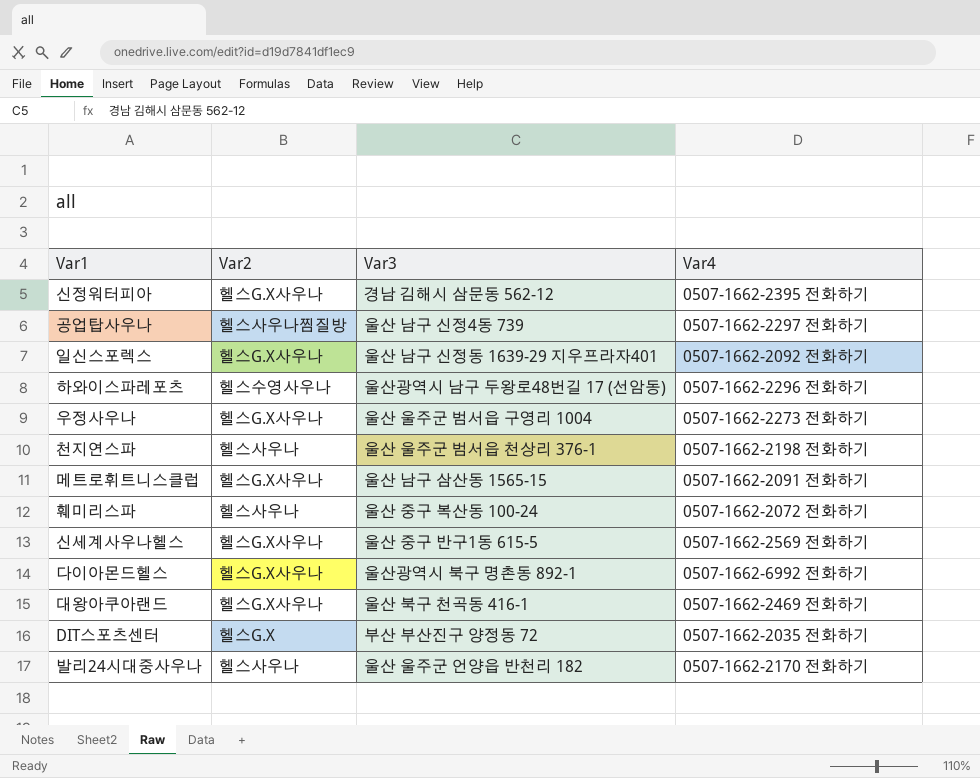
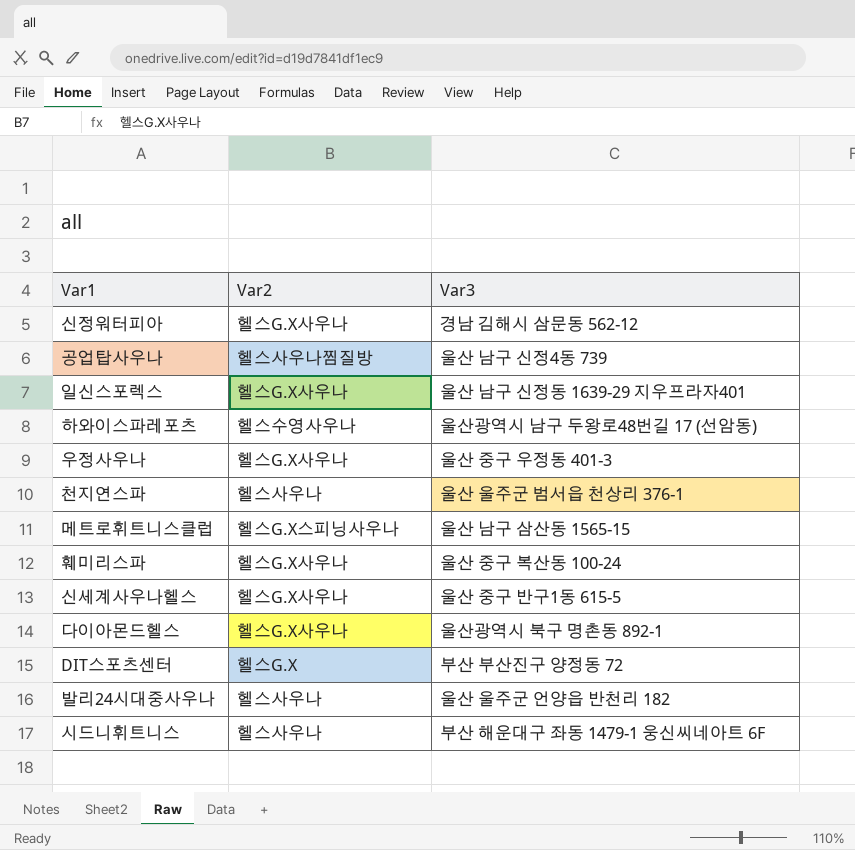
column Var4 | position: 4 -> none
row 대왕아쿠아랜드: 헬스G.X사우나 | 울산 북구 천곡동 416-1 | 0507-1662-2469 전화하기 -> none
우정사우나 | Var3: 울산 울주군 범서읍 구영리 1004 -> 울산 중구 우정동 401-3
메트로휘트니스클럽 | Var2: 헬스G.X사우나 -> 헬스G.X스피닝사우나
훼미리스파 | Var2: 헬스사우나 -> 헬스G.X사우나
row 시드니휘트니스: none -> 헬스사우나 | 부산 해운대구 좌동 1479-1 웅신씨네아트 6F

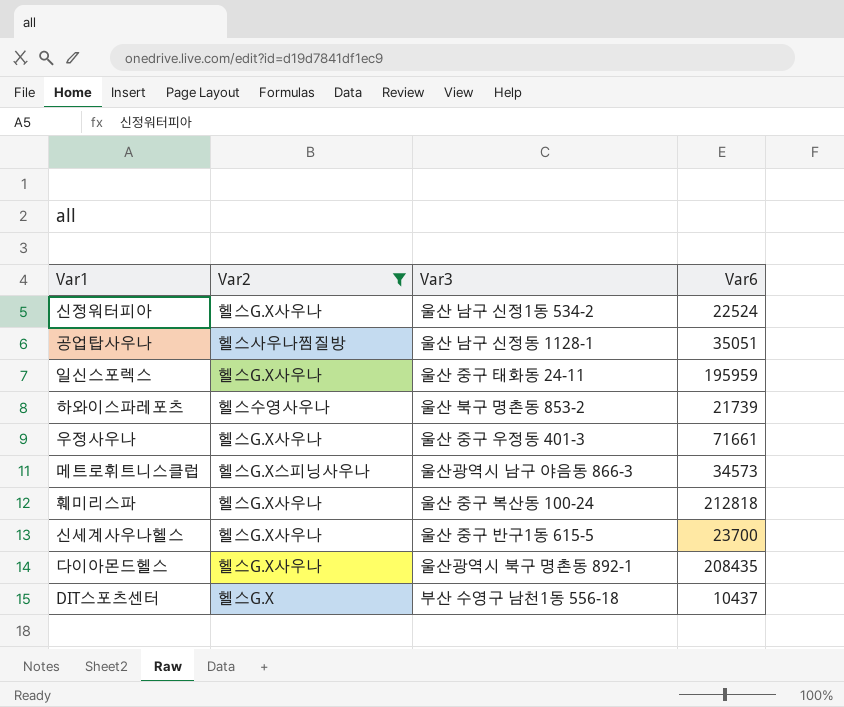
filter: none -> Var2 != 헬스사우나
column Var6 | position: none -> 4
신정워터피아 | Var3: 경남 김해시 삼문동 562-12 -> 울산 남구 신정1동 534-2
공업탑사우나 | Var3: 울산 남구 신정4동 739 -> 울산 남구 신정동 1128-1
일신스포렉스 | Var3: 울산 남구 신정동 1639-29 지우프라자401 -> 울산 중구 태화동 24-11
하와이스파레포츠 | Var3: 울산광역시 남구 두왕로48번길 17 (선암동) -> 울산 북구 명촌동 853-2
메트로휘트니스클럽 | Var3: 울산 남구 삼산동 1565-15 -> 울산광역시 남구 야음동 866-3
DIT스포츠센터 | Var3: 부산 부산진구 양정동 72 -> 부산 수영구 남천1동 556-18

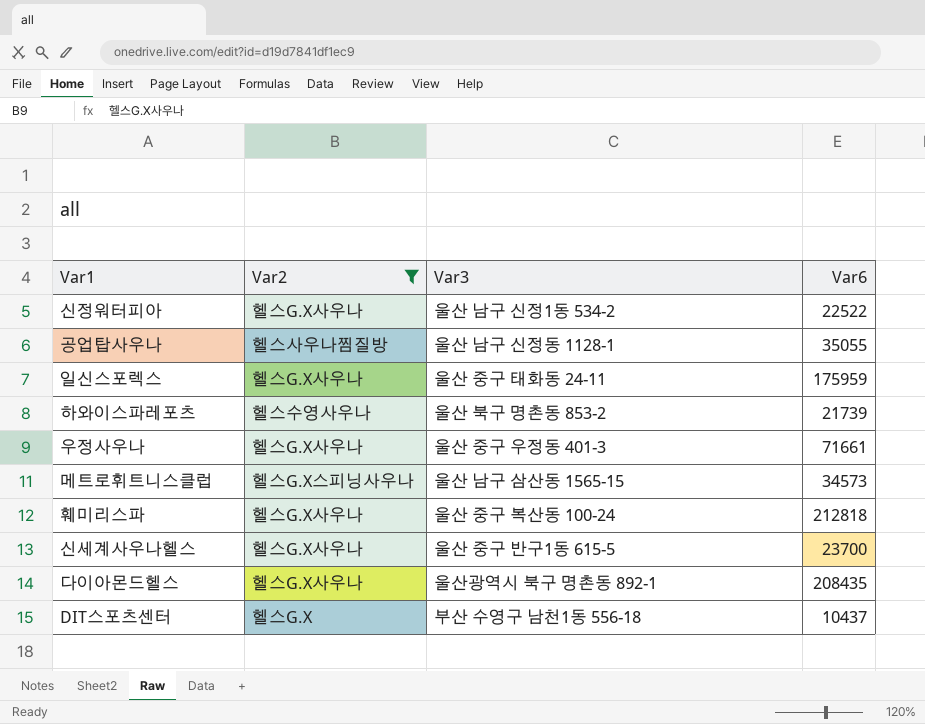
신정워터피아 | Var6: 22524 -> 22522
공업탑사우나 | Var6: 35051 -> 35055
일신스포렉스 | Var6: 195959 -> 175959
메트로휘트니스클럽 | Var3: 울산광역시 남구 야음동 866-3 -> 울산 남구 삼산동 1565-15

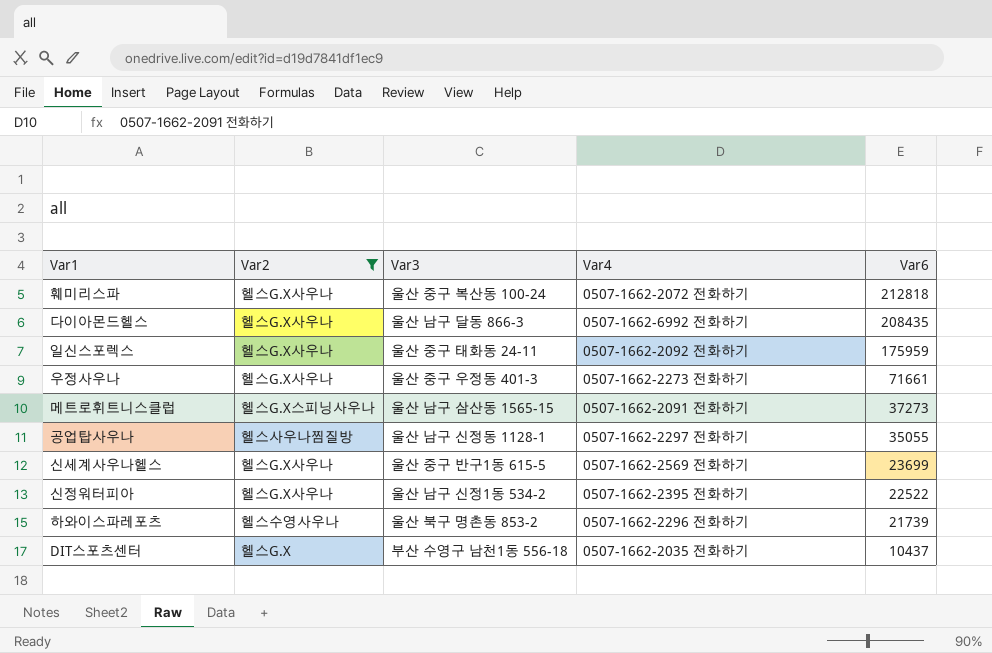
row order: none -> Var6 descending
column Var4 | position: none -> 4
다이아몬드헬스 | Var3: 울산광역시 북구 명촌동 892-1 -> 울산 남구 달동 866-3
메트로휘트니스클럽 | Var6: 34573 -> 37273
신세계사우나헬스 | Var6: 23700 -> 23699

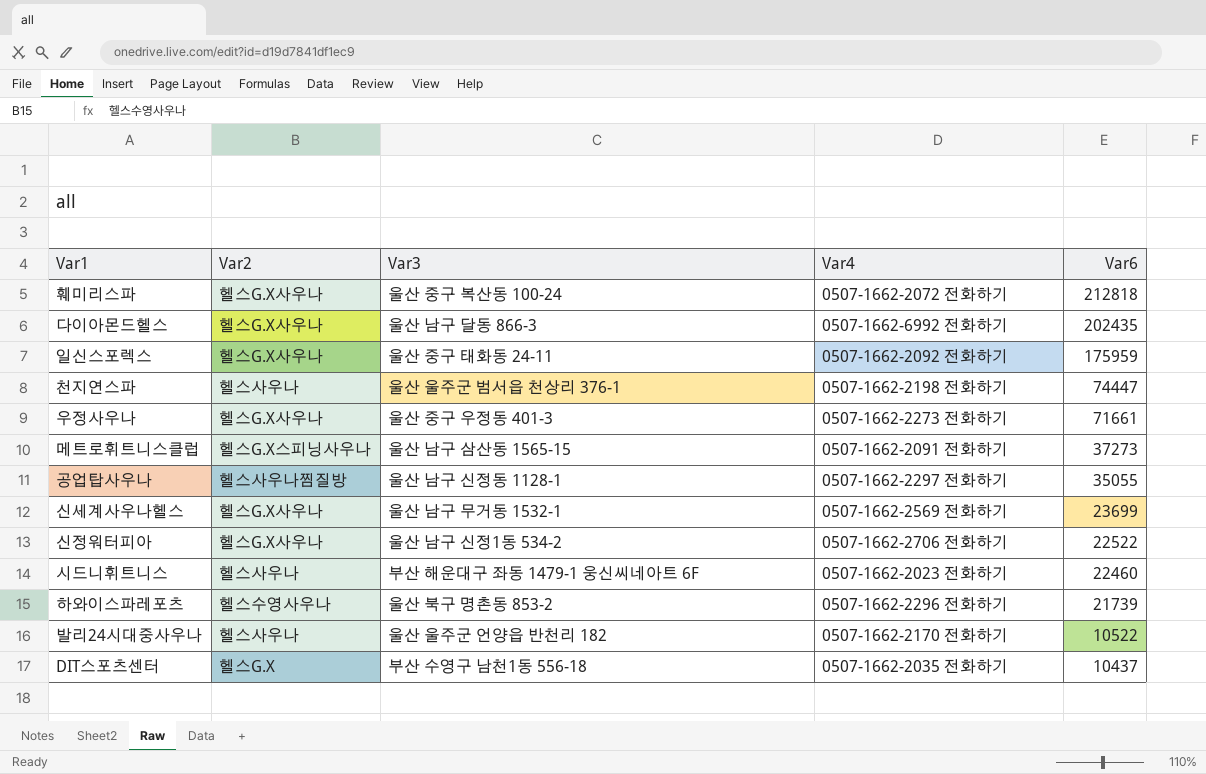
filter: Var2 != 헬스사우나 -> none
다이아몬드헬스 | Var6: 208435 -> 202435
신세계사우나헬스 | Var3: 울산 중구 반구1동 615-5 -> 울산 남구 무거동 1532-1
신정워터피아 | Var4: 0507-1662-2395 전화하기 -> 0507-1662-2706 전화하기

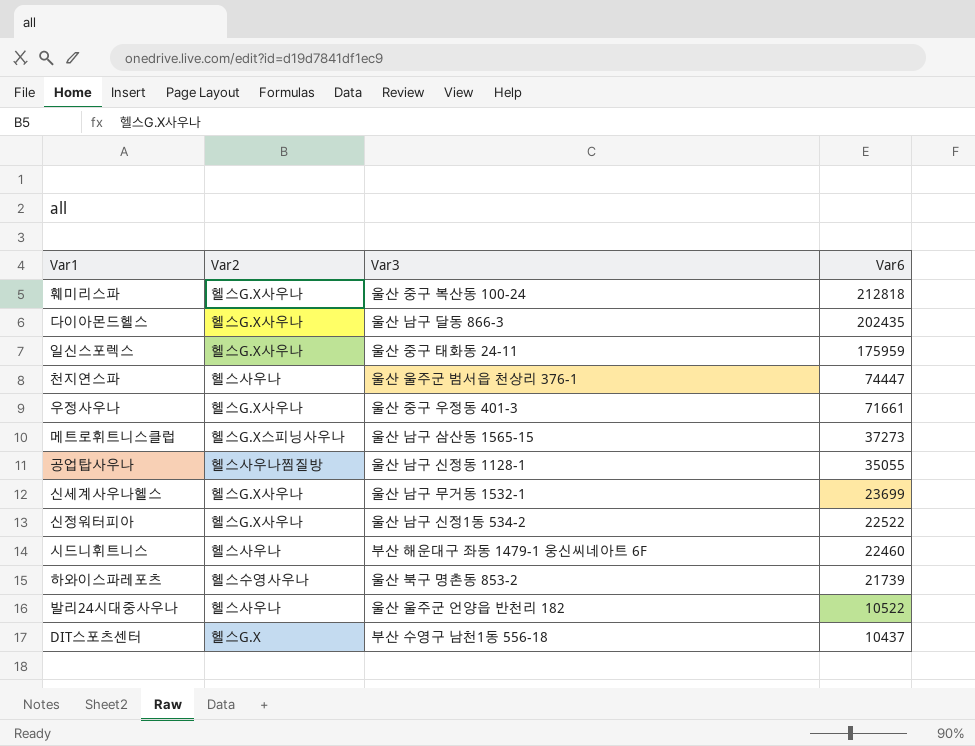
column Var4 | position: 4 -> none

